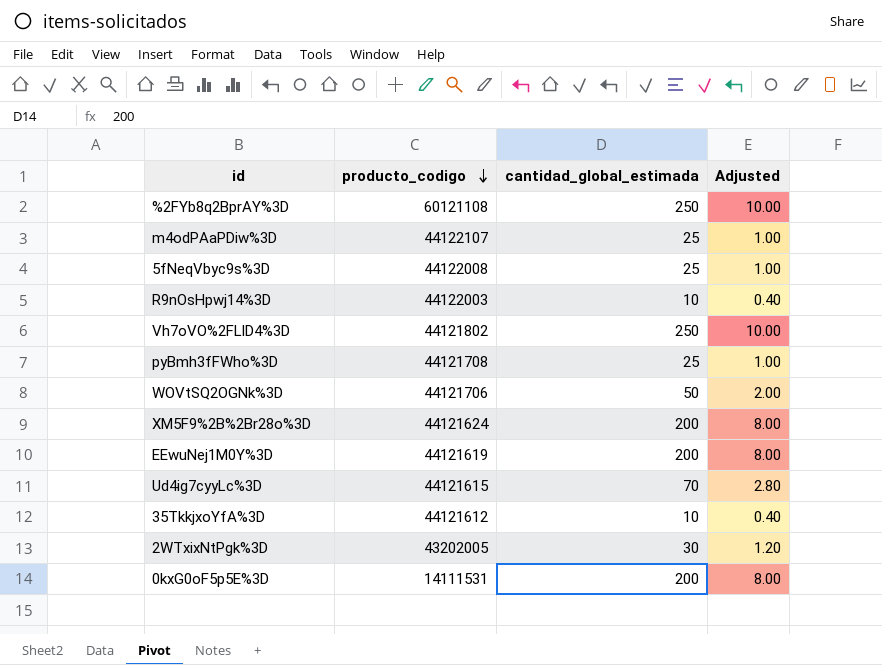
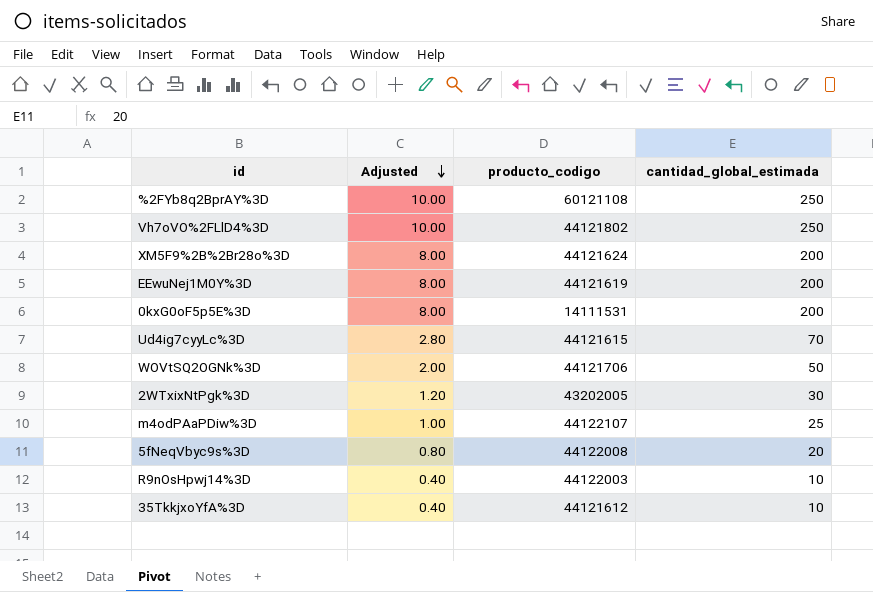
row order: producto_codigo descending -> Adjusted descending
column Adjusted | position: 4 -> 2
row pyBmh3fFWho%3D: 44121708 | 25 | 1.00 -> none
5fNeqVbyc9s%3D | Adjusted: 1.00 -> 0.80
5fNeqVbyc9s%3D | cantidad_global_estimada: 25 -> 20

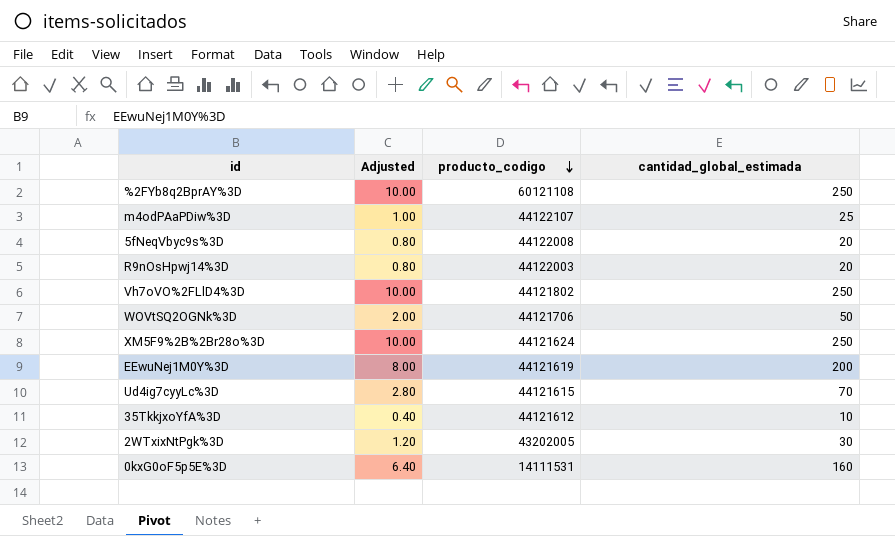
row order: Adjusted descending -> producto_codigo descending
R9nOsHpwj14%3D | Adjusted: 0.40 -> 0.80
R9nOsHpwj14%3D | cantidad_global_estimada: 10 -> 20
XM5F9%2B%2Br28o%3D | Adjusted: 8.00 -> 10.00
XM5F9%2B%2Br28o%3D | cantidad_global_estimada: 200 -> 250
0kxG0oF5p5E%3D | Adjusted: 8.00 -> 6.40
0kxG0oF5p5E%3D | cantidad_global_estimada: 200 -> 160

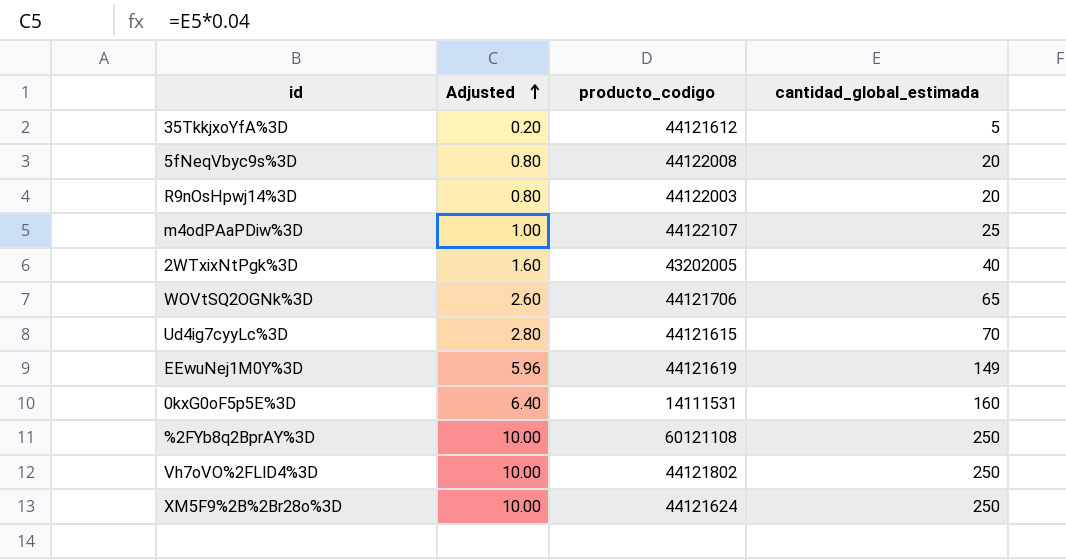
row order: producto_codigo descending -> Adjusted ascending
35TkkjxoYfA%3D | Adjusted: 0.40 -> 0.20
35TkkjxoYfA%3D | cantidad_global_estimada: 10 -> 5
2WTxixNtPgk%3D | Adjusted: 1.20 -> 1.60
2WTxixNtPgk%3D | cantidad_global_estimada: 30 -> 40
WOVtSQ2OGNk%3D | Adjusted: 2.00 -> 2.60
WOVtSQ2OGNk%3D | cantidad_global_estimada: 50 -> 65
EEwuNej1M0Y%3D | Adjusted: 8.00 -> 5.96
EEwuNej1M0Y%3D | cantidad_global_estimada: 200 -> 149

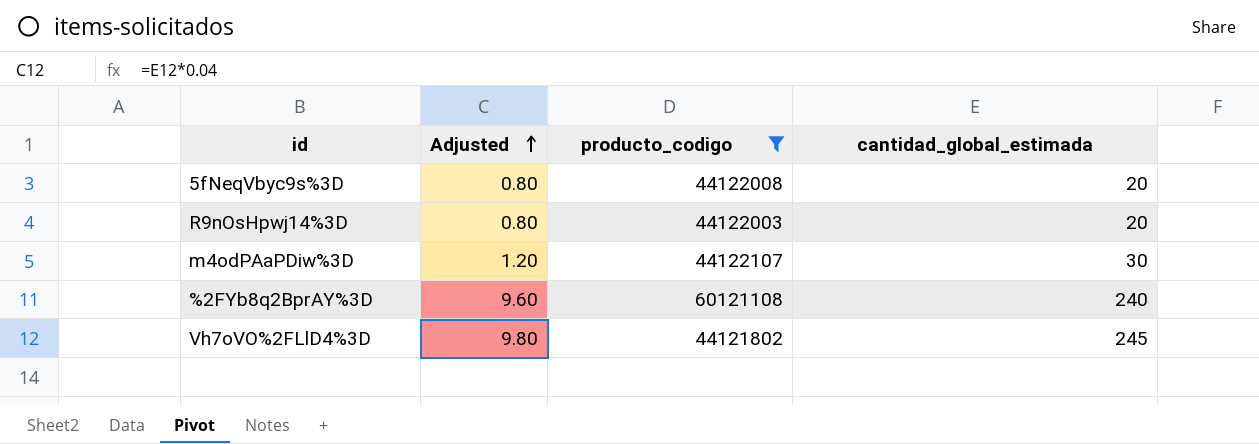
filter: none -> producto_codigo >= 44121802
m4odPAaPDiw%3D | Adjusted: 1.00 -> 1.20
m4odPAaPDiw%3D | cantidad_global_estimada: 25 -> 30
%2FYb8q2BprAY%3D | Adjusted: 10.00 -> 9.60
%2FYb8q2BprAY%3D | cantidad_global_estimada: 250 -> 240
Vh7oVO%2FLlD4%3D | Adjusted: 10.00 -> 9.80
Vh7oVO%2FLlD4%3D | cantidad_global_estimada: 250 -> 245

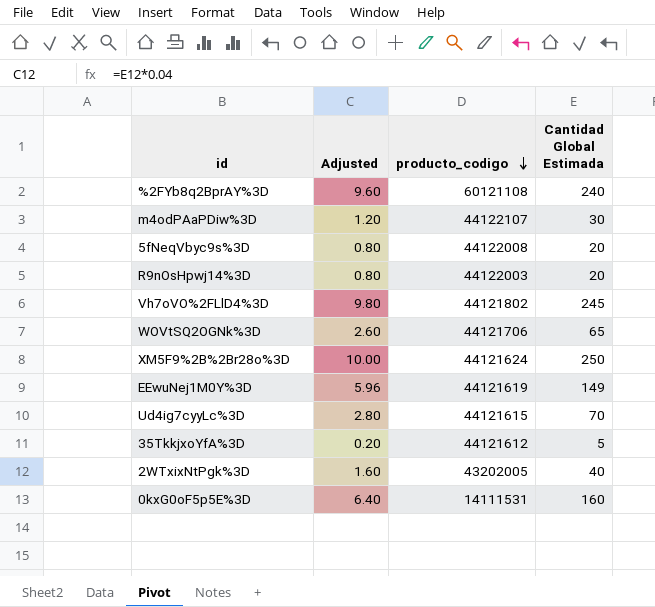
filter: producto_codigo >= 44121802 -> none
row order: Adjusted ascending -> producto_codigo descending
column name: cantidad_global_estimada -> Cantidad Global Estimada

